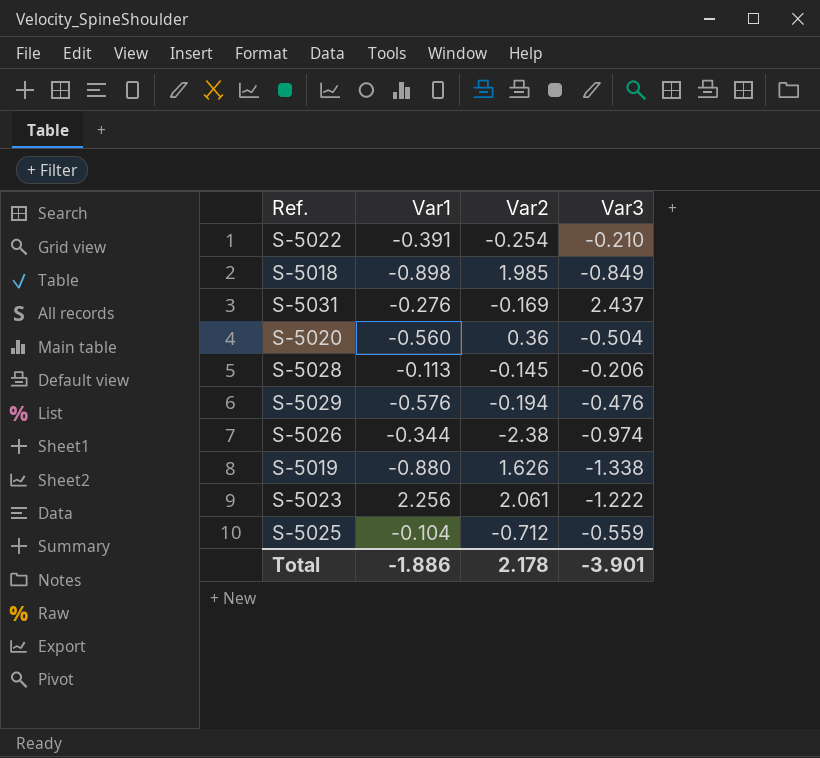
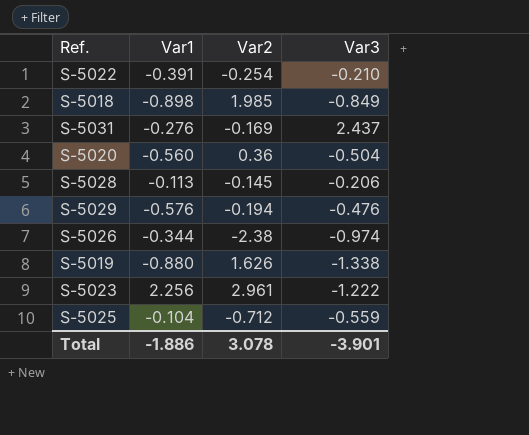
S-5023 | Var2: 2.061 -> 2.961
Total | Var2: 2.178 -> 3.078

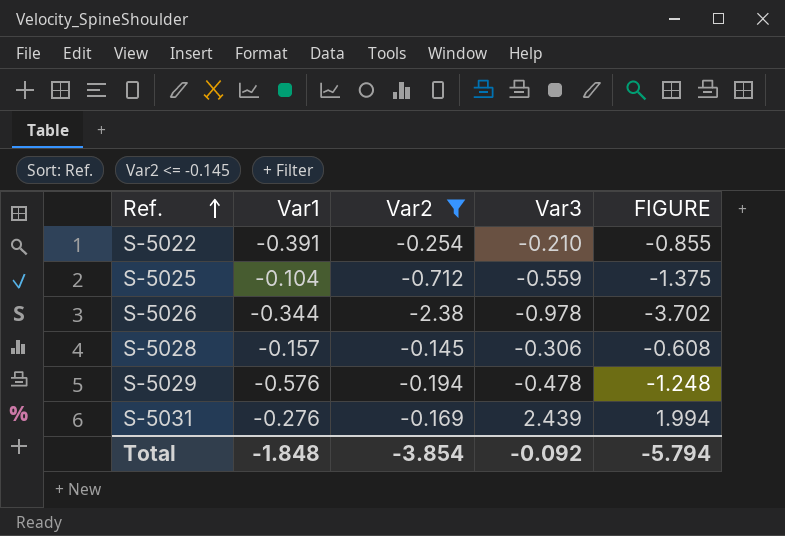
filter: none -> Var2 <= -0.145
row order: none -> Ref. ascending
column FIGURE | formula: none -> [Var1] + [Var2] + [Var3]
S-5026 | Var3: -0.974 -> -0.978
S-5028 | Var1: -0.113 -> -0.157
S-5028 | Var3: -0.206 -> -0.306
S-5029 | Var3: -0.476 -> -0.478
S-5031 | Var3: 2.437 -> 2.439
Total | Var1: -1.886 -> -1.848
Total | Var2: 3.078 -> -3.854
Total | Var3: -3.901 -> -0.092

